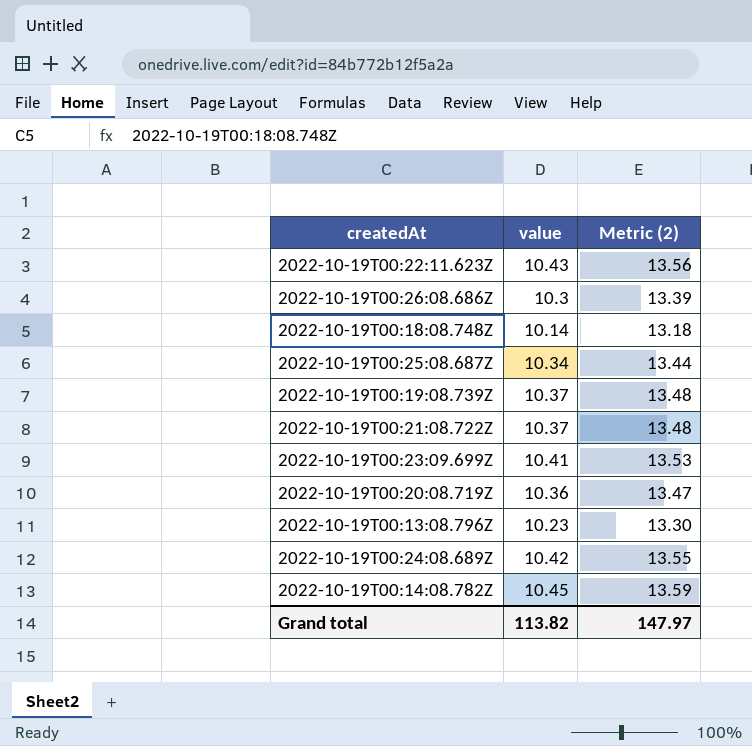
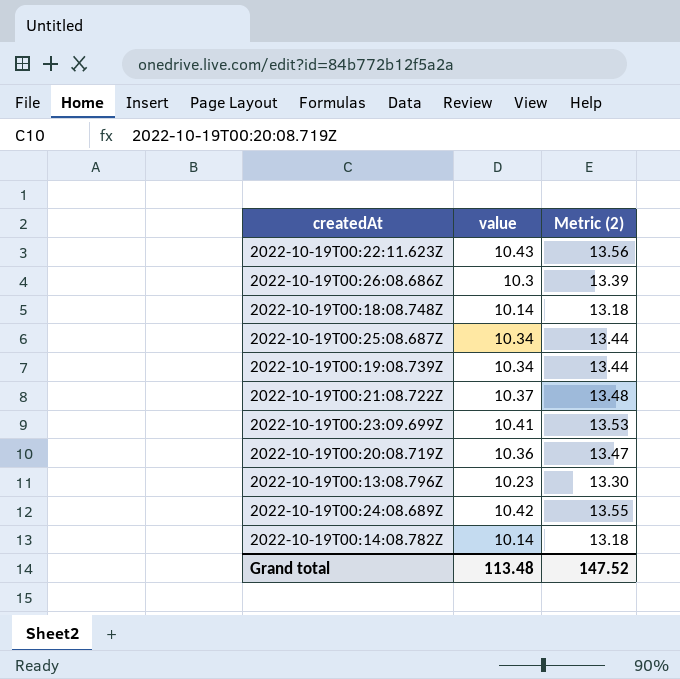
2022-10-19T00:19:08.739Z | value: 10.37 -> 10.34
2022-10-19T00:19:08.739Z | Metric (2): 13.48 -> 13.44
2022-10-19T00:14:08.782Z | value: 10.45 -> 10.14
2022-10-19T00:14:08.782Z | Metric (2): 13.59 -> 13.18
Grand total | value: 113.82 -> 113.48
Grand total | Metric (2): 147.97 -> 147.52

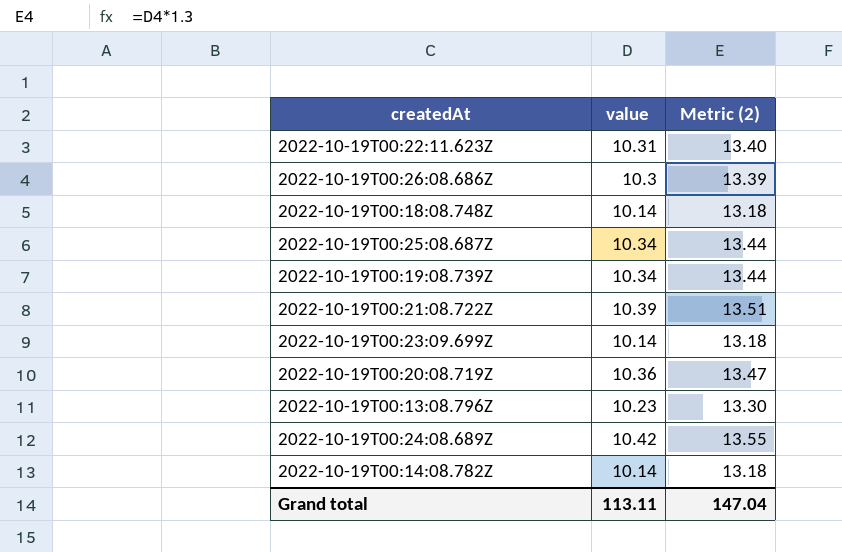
2022-10-19T00:22:11.623Z | value: 10.43 -> 10.31
2022-10-19T00:22:11.623Z | Metric (2): 13.56 -> 13.40
2022-10-19T00:21:08.722Z | value: 10.37 -> 10.39
2022-10-19T00:21:08.722Z | Metric (2): 13.48 -> 13.51
2022-10-19T00:23:09.699Z | value: 10.41 -> 10.14
2022-10-19T00:23:09.699Z | Metric (2): 13.53 -> 13.18
Grand total | value: 113.48 -> 113.11
Grand total | Metric (2): 147.52 -> 147.04

